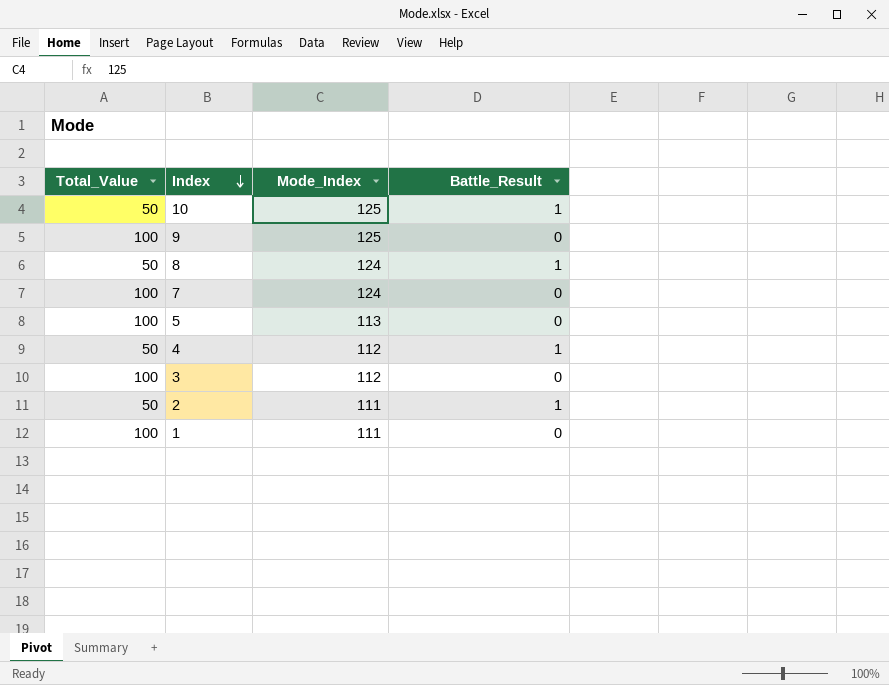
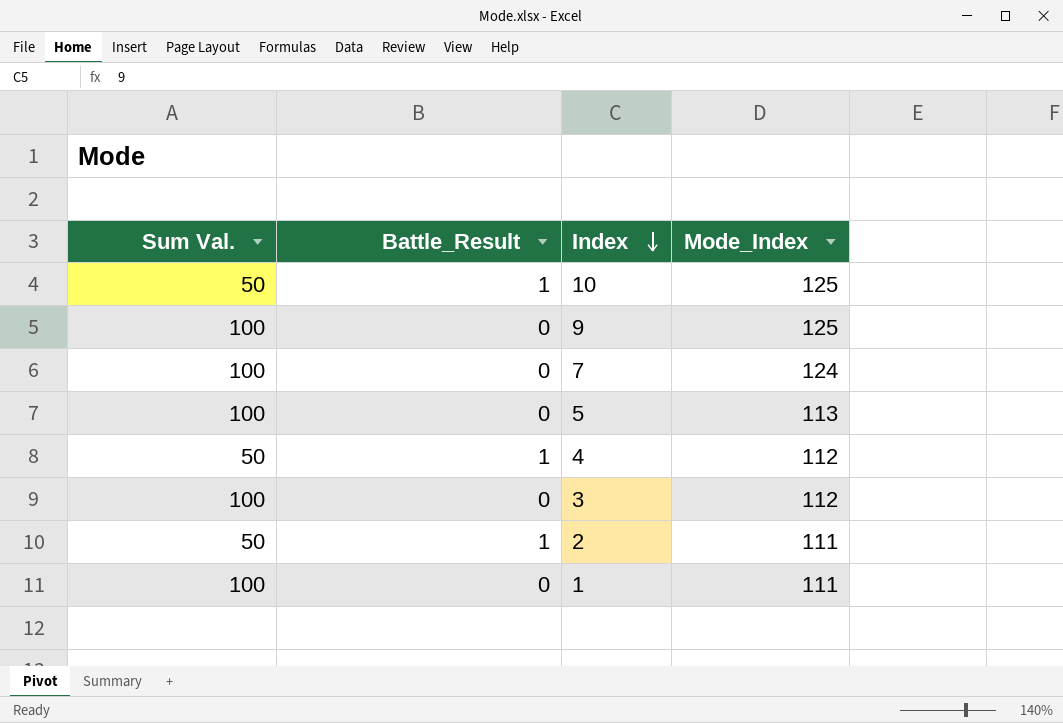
column name: Total_Value -> Sum Val.
column Battle_Result | position: 4 -> 2
row 8: 50 | 124 | 1 -> none

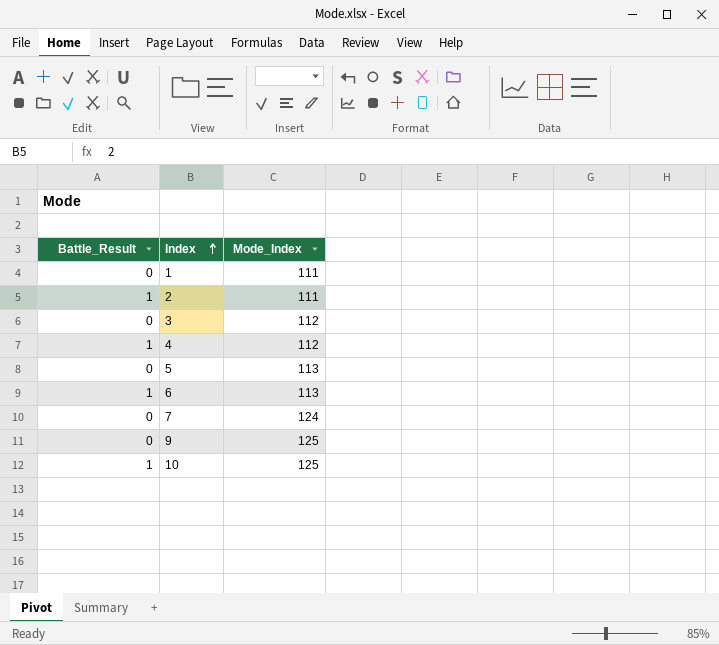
row order: Index descending -> Index ascending
column Sum Val. | position: 1 -> none
row 6: none -> 1 | 113

